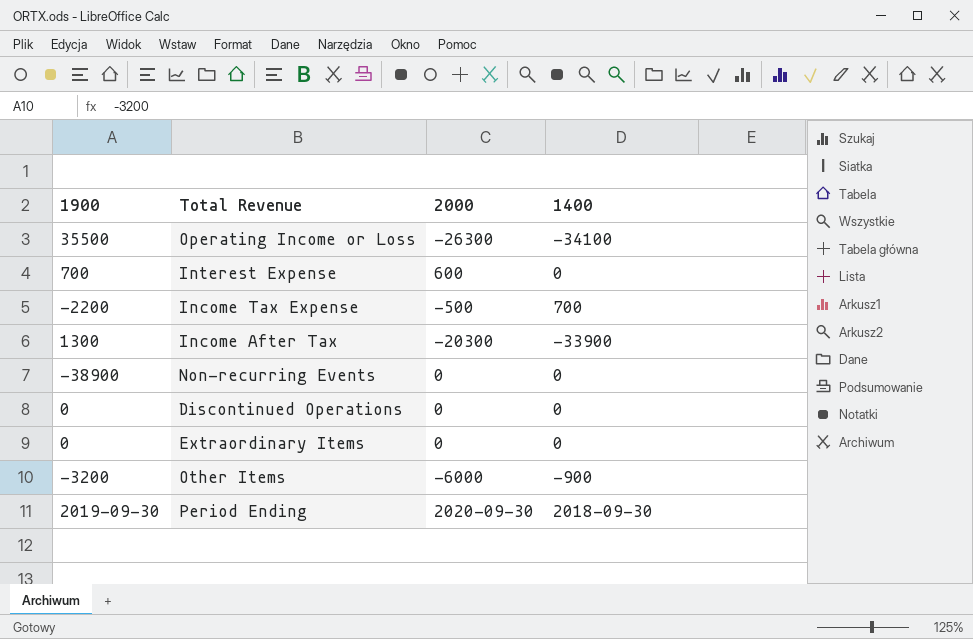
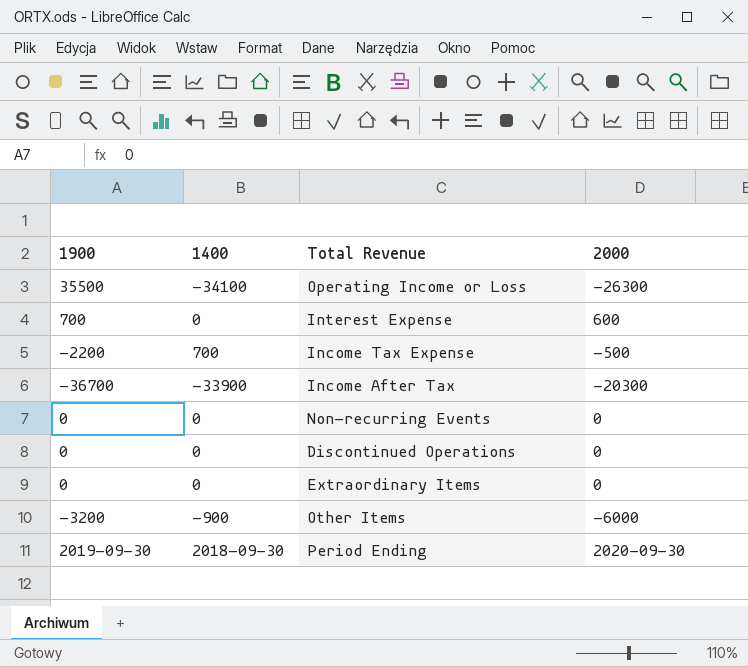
column 1400 | position: 4 -> 2
Income After Tax | 1900: 1300 -> -36700
Non-recurring Events | 1900: -38900 -> 0

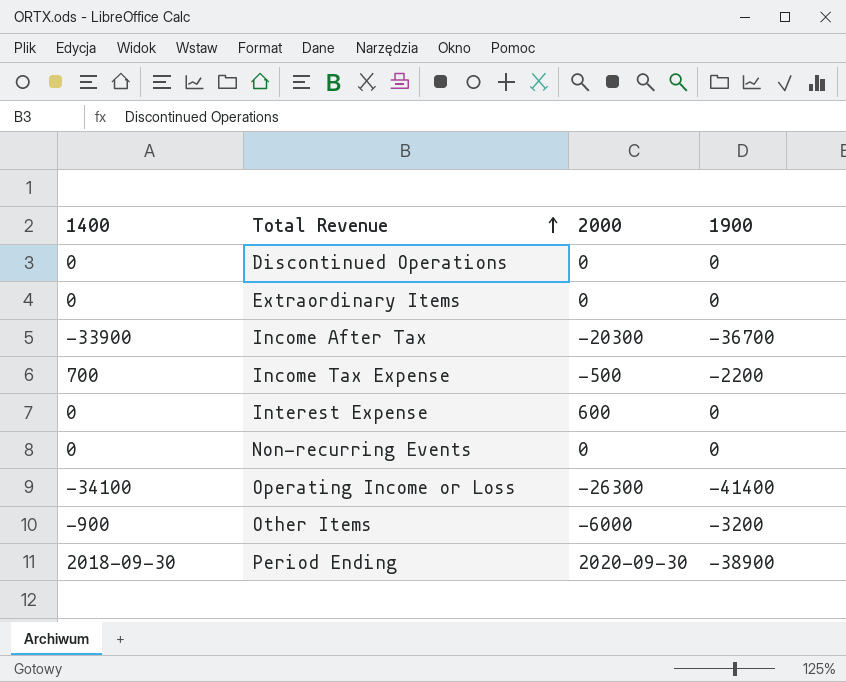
row order: none -> Total Revenue ascending
column 1900 | position: 1 -> 4
Interest Expense | 1900: 700 -> 0
Operating Income or Loss | 1900: 35500 -> -41400
Period Ending | 1900: 2019-09-30 -> -38900

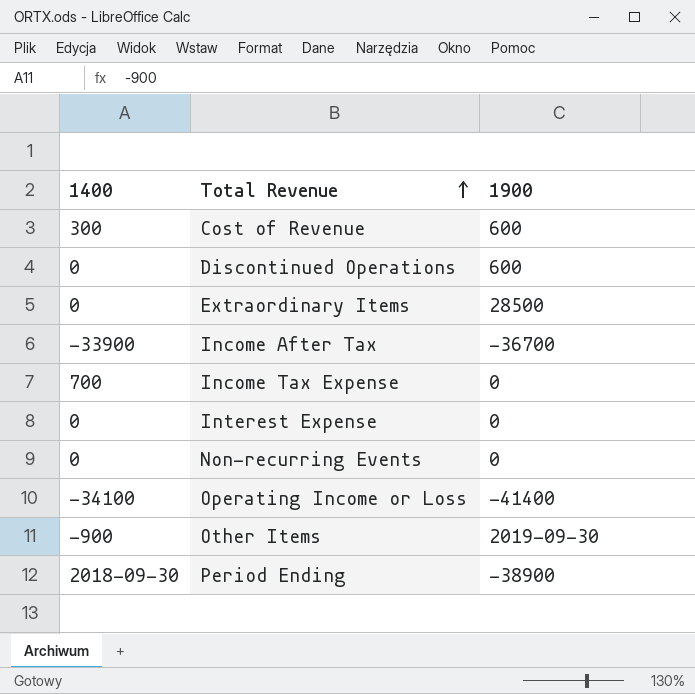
column 2000 | position: 3 -> none
row Cost of Revenue: none -> 300 | 600
Discontinued Operations | 1900: 0 -> 600
Extraordinary Items | 1900: 0 -> 28500
Income Tax Expense | 1900: -2200 -> 0
Other Items | 1900: -3200 -> 2019-09-30

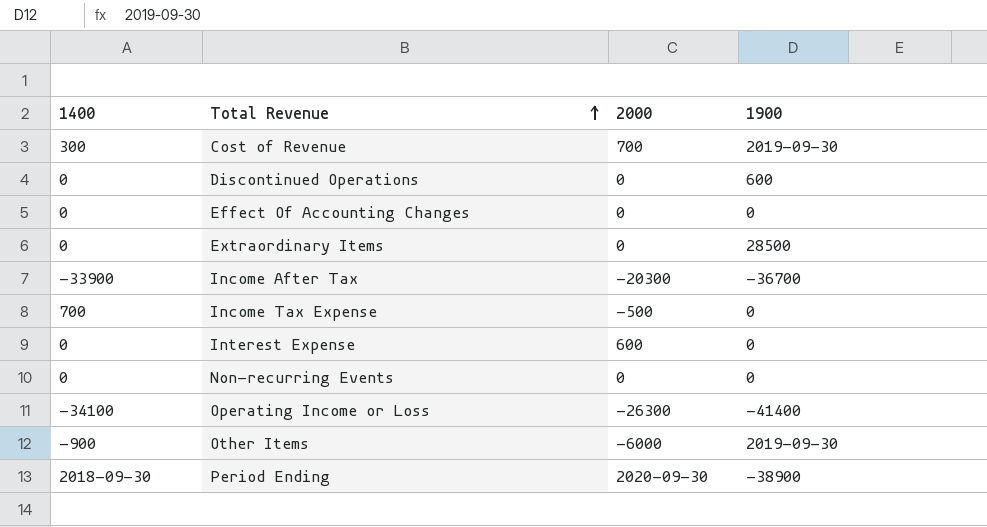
column 2000 | position: none -> 3
Cost of Revenue | 1900: 600 -> 2019-09-30
row Effect Of Accounting Changes: none -> 0 | 0 | 0

